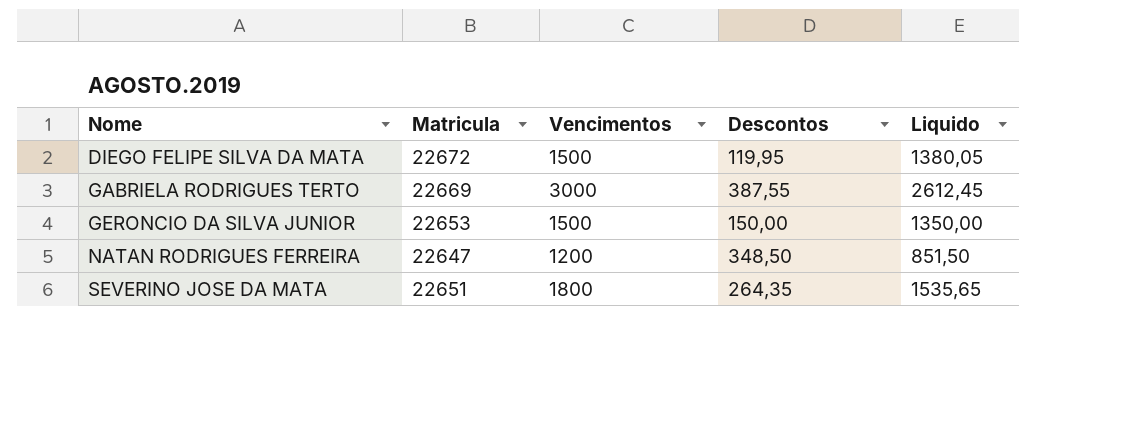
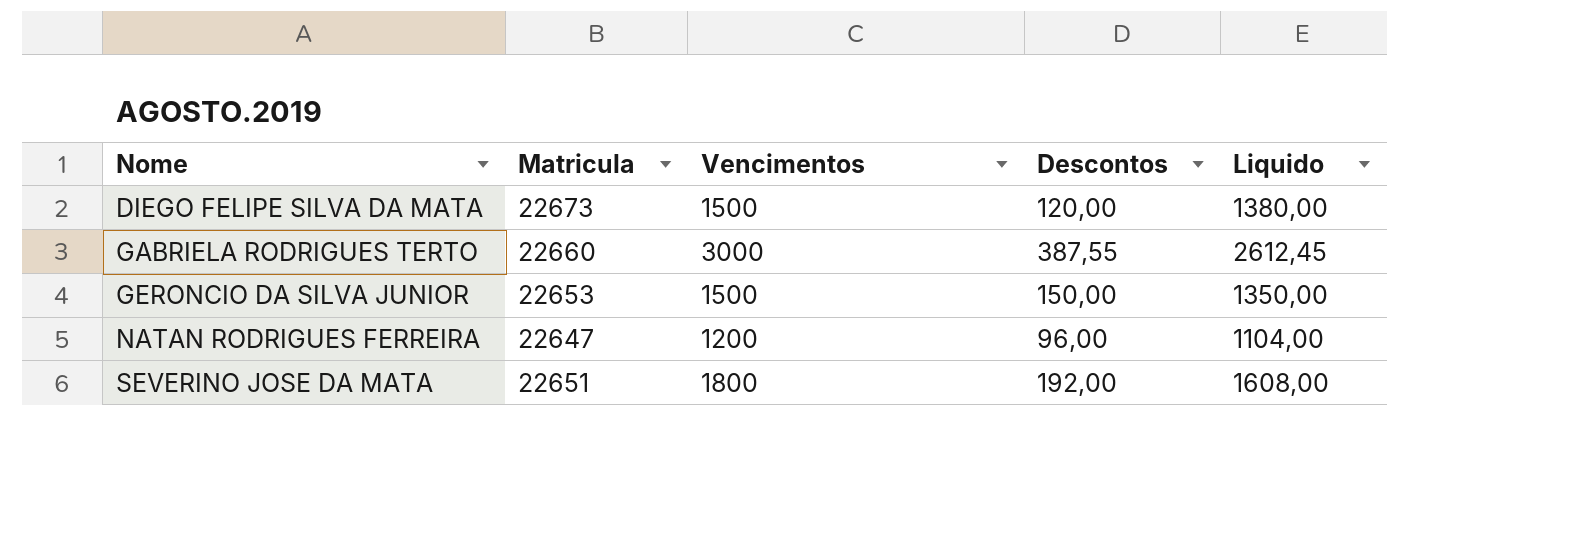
DIEGO FELIPE SILVA DA MATA | Matricula: 22672 -> 22673
DIEGO FELIPE SILVA DA MATA | Descontos: 119,95 -> 120,00
DIEGO FELIPE SILVA DA MATA | Liquido: 1380,05 -> 1380,00
GABRIELA RODRIGUES TERTO | Matricula: 22669 -> 22660
NATAN RODRIGUES FERREIRA | Descontos: 348,50 -> 96,00
NATAN RODRIGUES FERREIRA | Liquido: 851,50 -> 1104,00
SEVERINO JOSE DA MATA | Descontos: 264,35 -> 192,00
SEVERINO JOSE DA MATA | Liquido: 1535,65 -> 1608,00

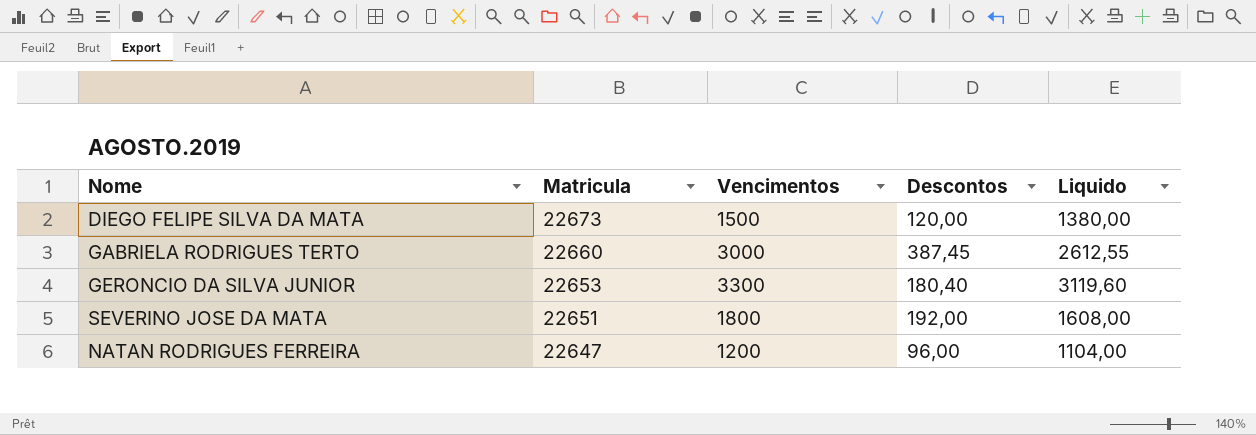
row order: Nome ascending -> Matricula descending
GABRIELA RODRIGUES TERTO | Descontos: 387,55 -> 387,45
GABRIELA RODRIGUES TERTO | Liquido: 2612,45 -> 2612,55
GERONCIO DA SILVA JUNIOR | Vencimentos: 1500 -> 3300
GERONCIO DA SILVA JUNIOR | Descontos: 150,00 -> 180,40
GERONCIO DA SILVA JUNIOR | Liquido: 1350,00 -> 3119,60

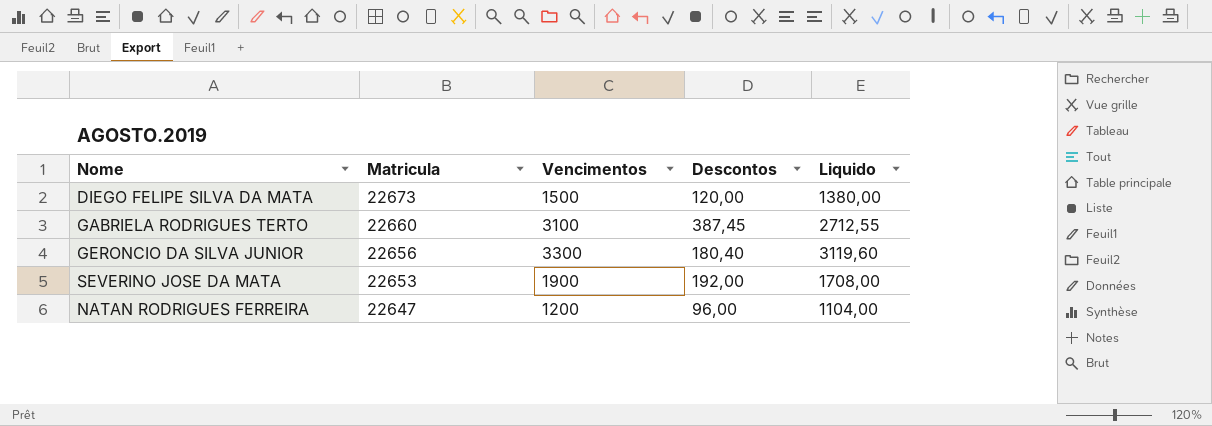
GABRIELA RODRIGUES TERTO | Vencimentos: 3000 -> 3100
GABRIELA RODRIGUES TERTO | Liquido: 2612,55 -> 2712,55
GERONCIO DA SILVA JUNIOR | Matricula: 22653 -> 22656
SEVERINO JOSE DA MATA | Matricula: 22651 -> 22653
SEVERINO JOSE DA MATA | Vencimentos: 1800 -> 1900
SEVERINO JOSE DA MATA | Liquido: 1608,00 -> 1708,00

